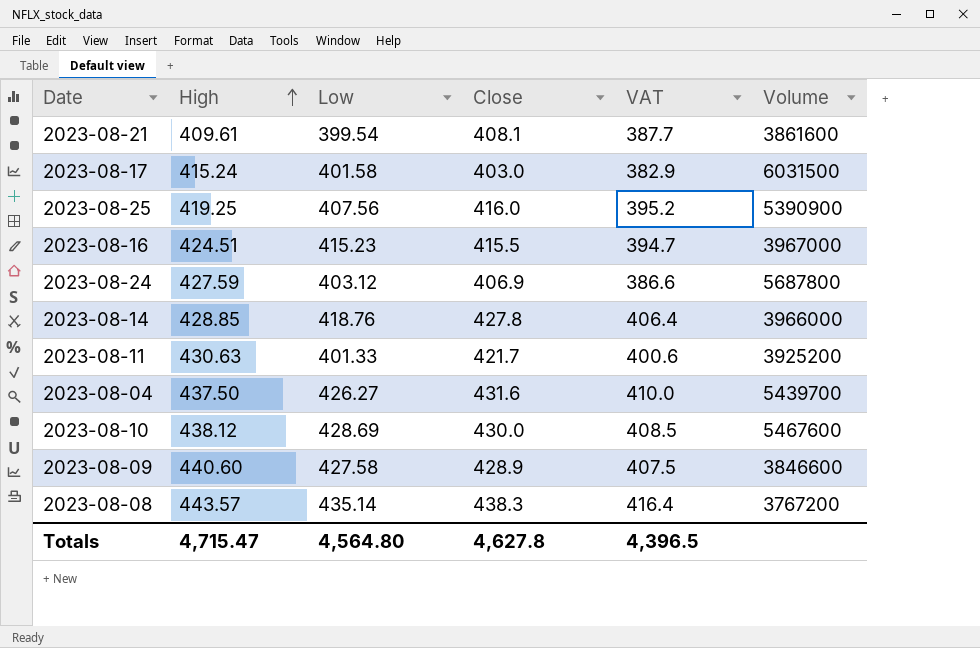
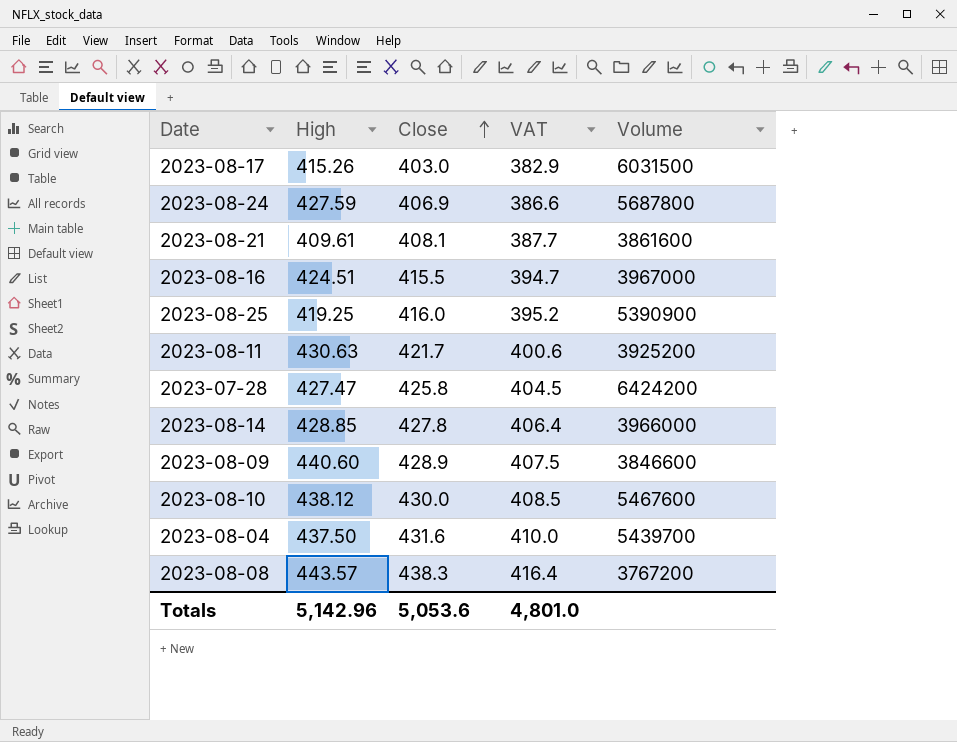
row order: High ascending -> Close ascending
column Low | position: 3 -> none
2023-08-17 | High: 415.24 -> 415.26
row 2023-07-28: none -> 427.47 | 425.8 | 404.5 | 6424200
Totals | High: 4,715.47 -> 5,142.96
Totals | Close: 4,627.8 -> 5,053.6
Totals | VAT: 4,396.5 -> 4,801.0

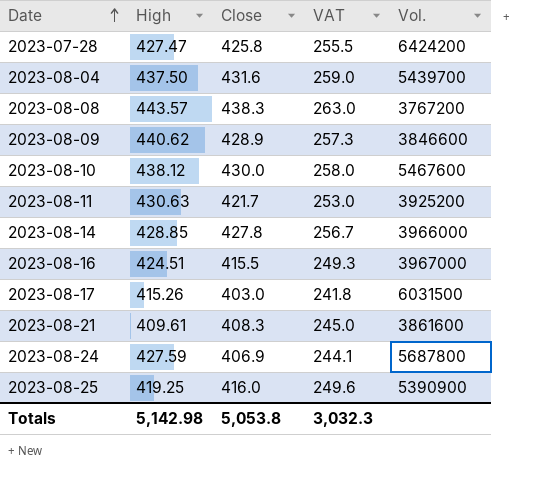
row order: Close ascending -> Date ascending
column VAT | formula: [Close] * 0.95 -> [Close] * 0.6
column name: Volume -> Vol.
2023-08-09 | High: 440.60 -> 440.62
2023-08-21 | Close: 408.1 -> 408.3
Totals | High: 5,142.96 -> 5,142.98
Totals | Close: 5,053.6 -> 5,053.8
Totals | VAT: 4,801.0 -> 3,032.3

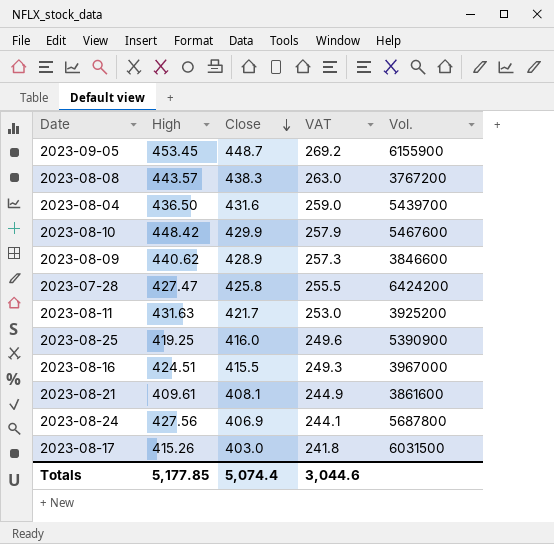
row order: Date ascending -> Close descending
row 2023-08-14: 428.85 | 427.8 | 256.7 | 3966000 -> none
row 2023-09-05: none -> 453.45 | 448.7 | 269.2 | 6155900
2023-08-04 | High: 437.50 -> 436.50
2023-08-10 | High: 438.12 -> 448.42
2023-08-10 | Close: 430.0 -> 429.9
2023-08-10 | VAT: 258.0 -> 257.9
2023-08-11 | High: 430.63 -> 431.63
2023-08-21 | Close: 408.3 -> 408.1
2023-08-21 | VAT: 245.0 -> 244.9
2023-08-24 | High: 427.59 -> 427.56
Totals | High: 5,142.98 -> 5,177.85
Totals | Close: 5,053.8 -> 5,074.4
Totals | VAT: 3,032.3 -> 3,044.6

